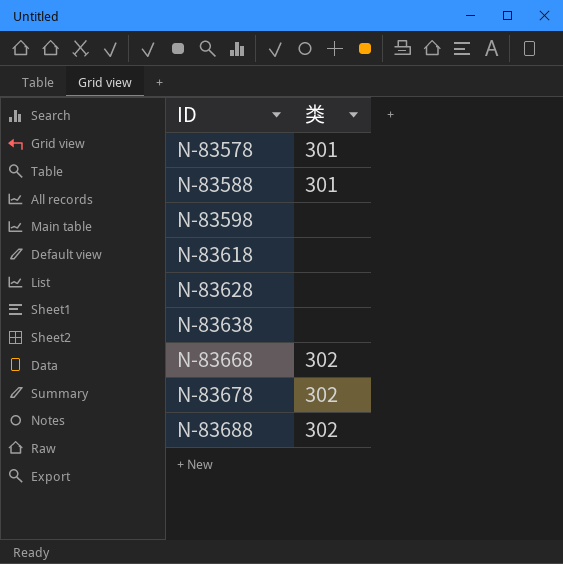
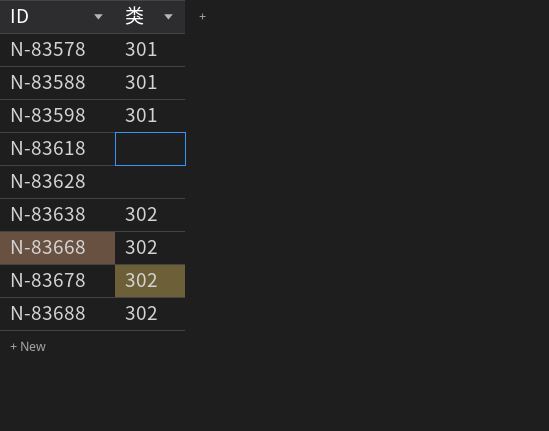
N-83598 | 类: none -> 301
N-83638 | 类: none -> 302

